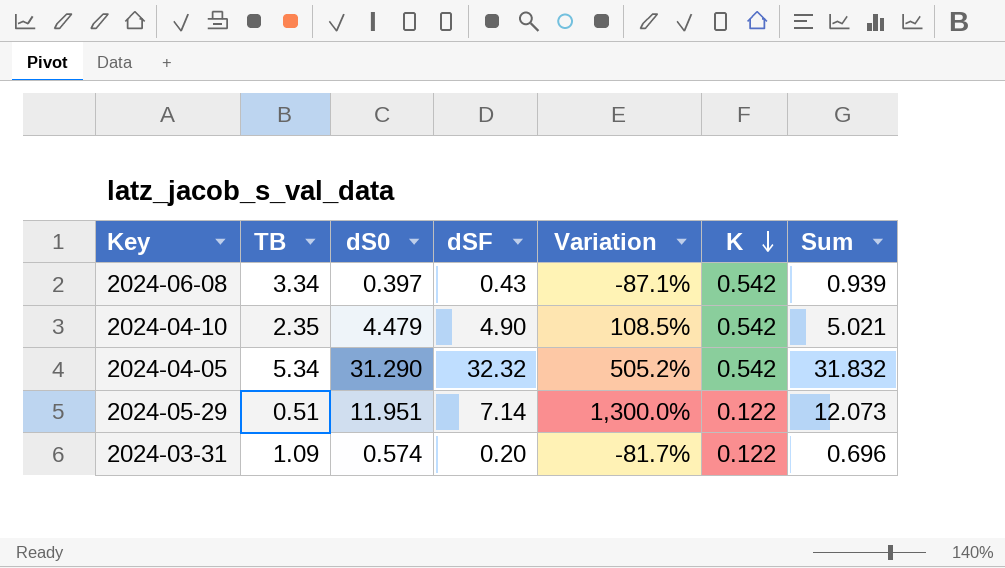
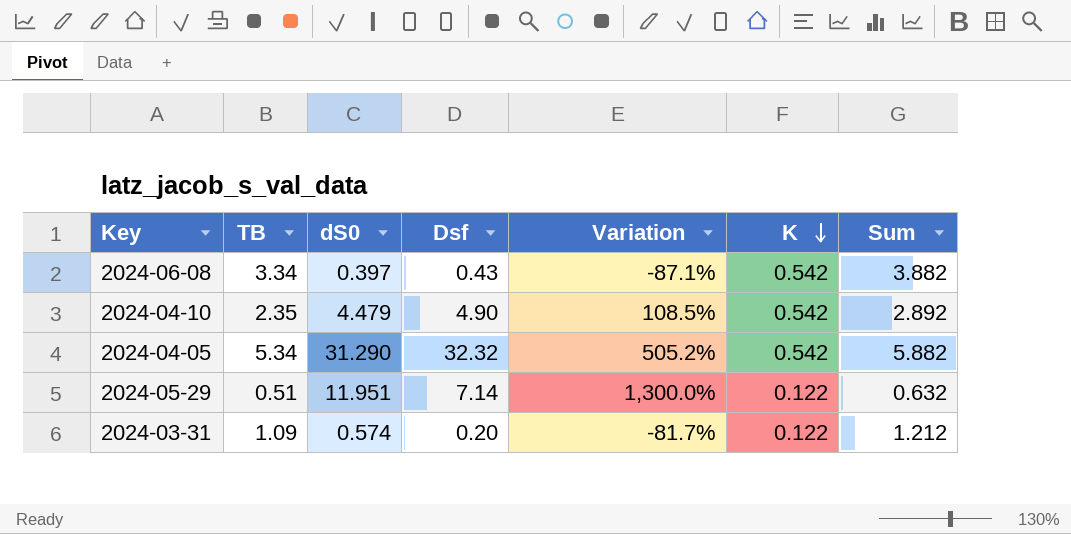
column name: dSF -> Dsf
column Sum | formula: [dS0] + [K] -> [TB] + [K]

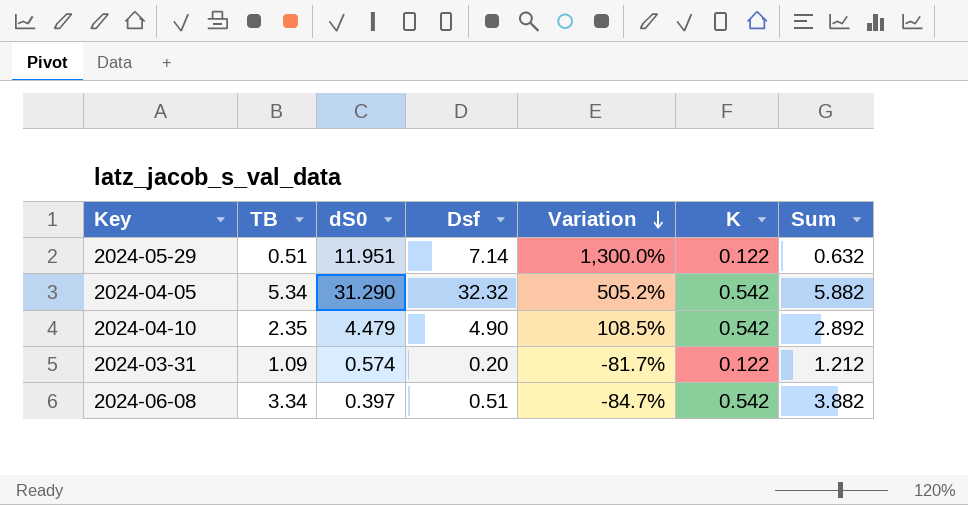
row order: K descending -> Variation descending
2024-06-08 | Dsf: 0.43 -> 0.51
2024-06-08 | Variation: -87.1% -> -84.7%

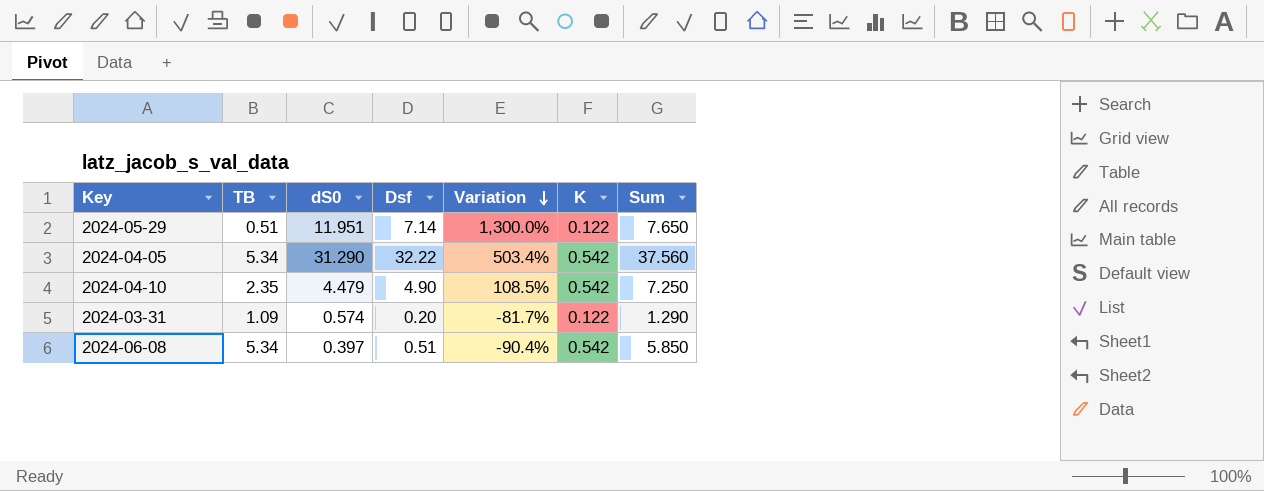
column Sum | formula: [TB] + [K] -> [TB] + [Dsf]
2024-04-05 | Dsf: 32.32 -> 32.22
2024-04-05 | Variation: 505.2% -> 503.4%
2024-06-08 | TB: 3.34 -> 5.34
2024-06-08 | Variation: -84.7% -> -90.4%

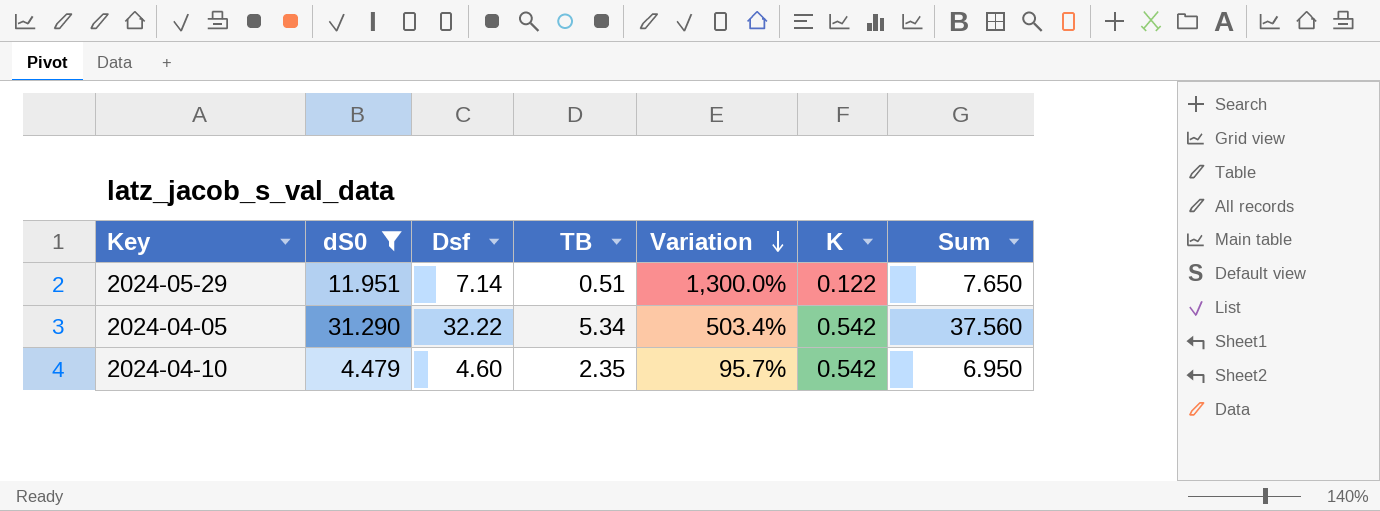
filter: none -> dS0 >= 4.479
column TB | position: 2 -> 4
2024-04-10 | Dsf: 4.90 -> 4.60
2024-04-10 | Variation: 108.5% -> 95.7%
2024-04-10 | Sum: 7.250 -> 6.950

